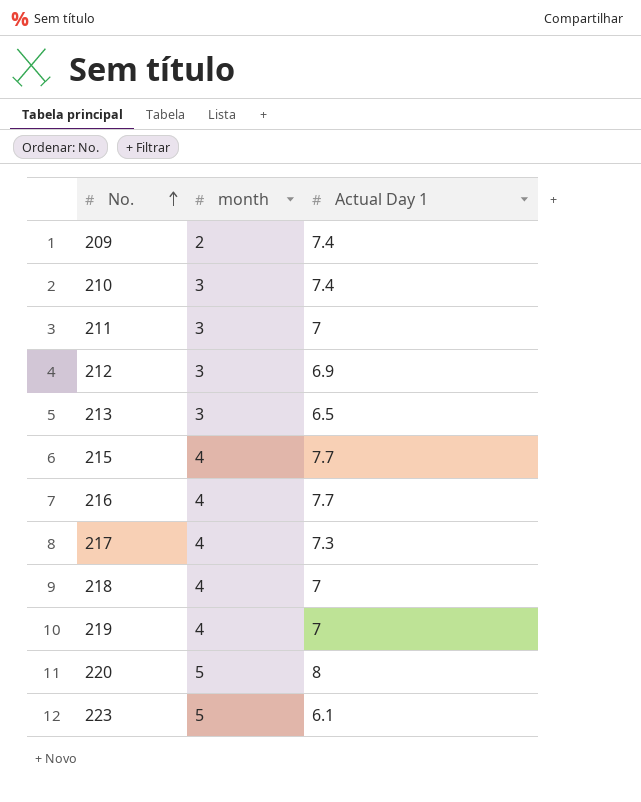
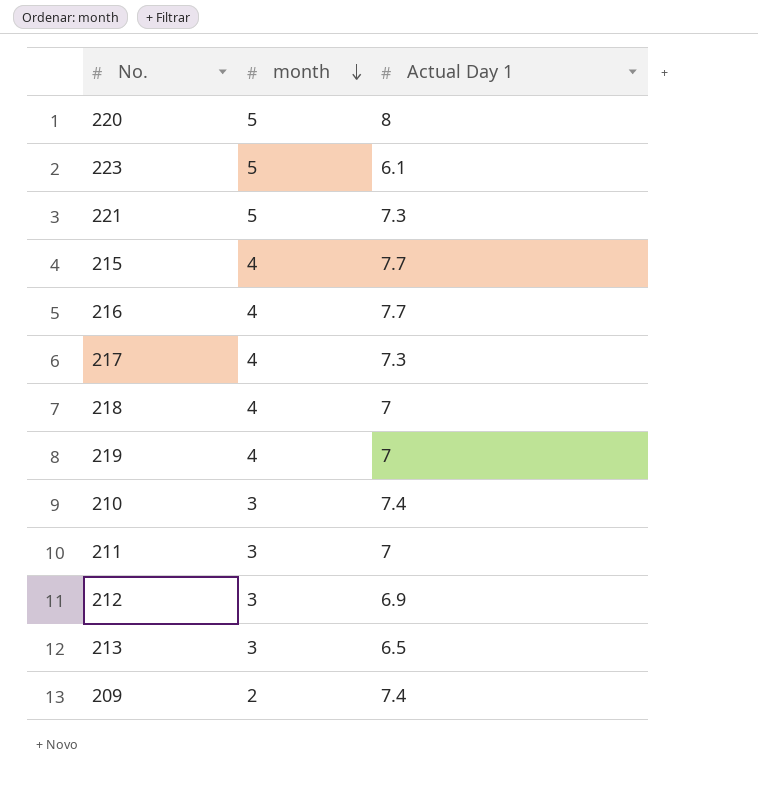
row order: No. ascending -> month descending
row 221: none -> 5 | 7.3

